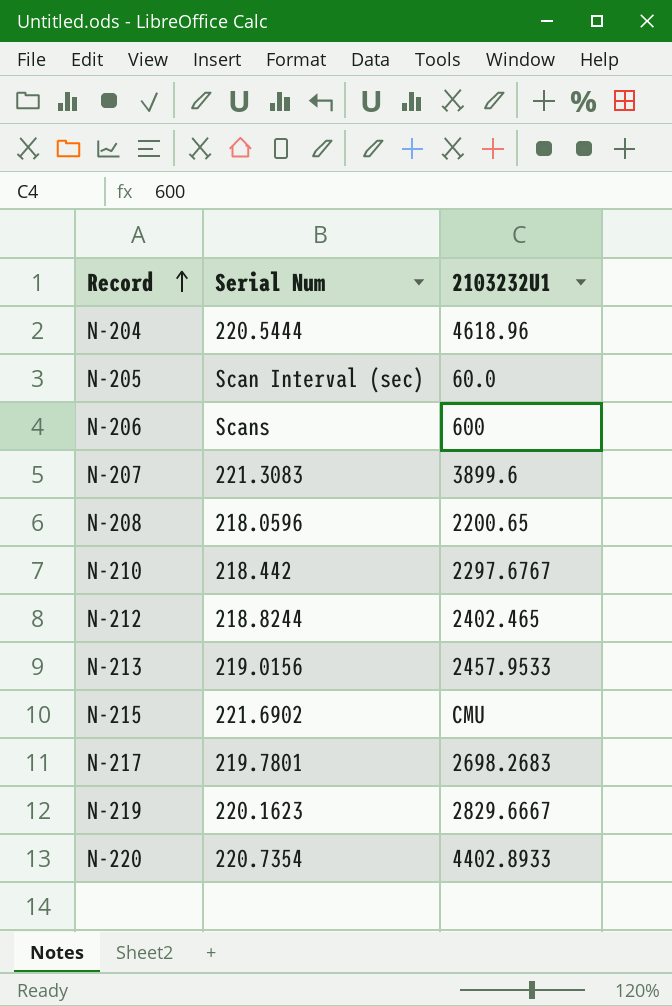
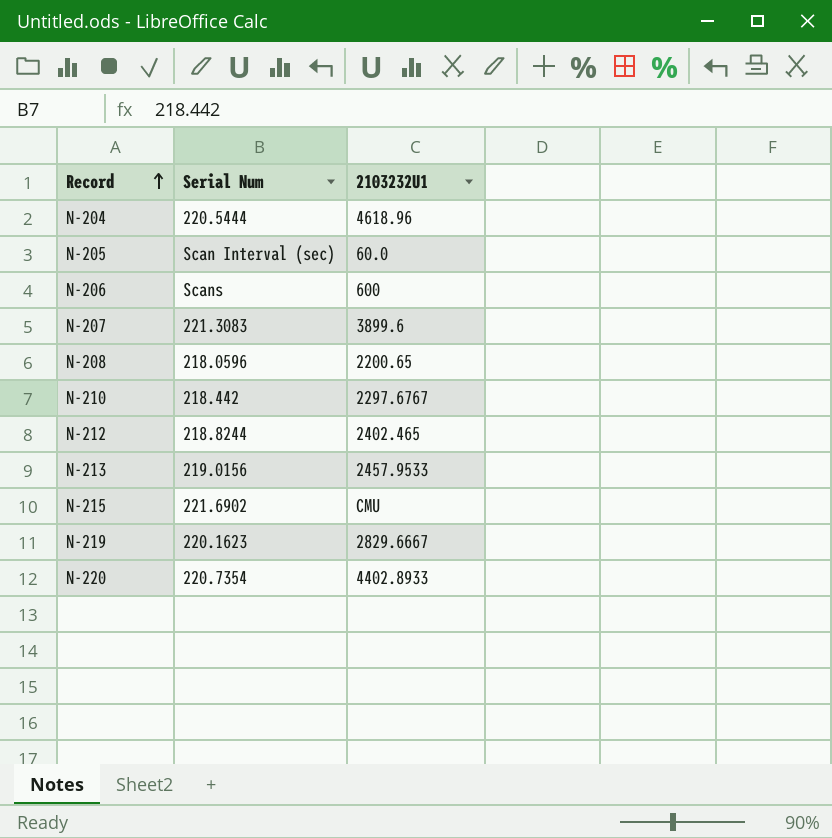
row N-217: 219.7801 | 2698.2683 -> none

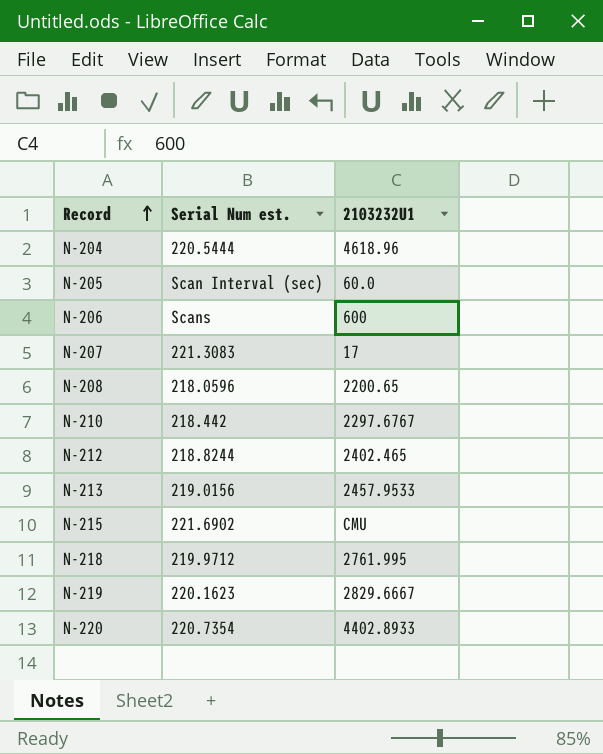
column name: Serial Num -> Serial Num est.
N-207 | 2103232U1: 3899.6 -> 17
row N-218: none -> 219.9712 | 2761.995

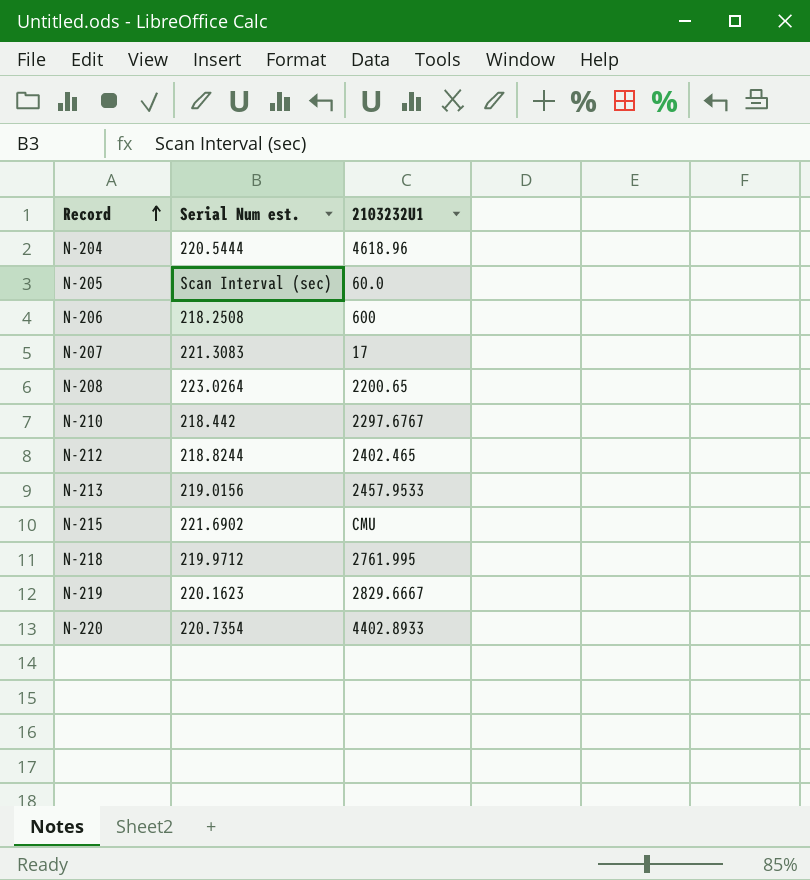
N-206 | Serial Num est.: Scans -> 218.2508
N-208 | Serial Num est.: 218.0596 -> 223.0264

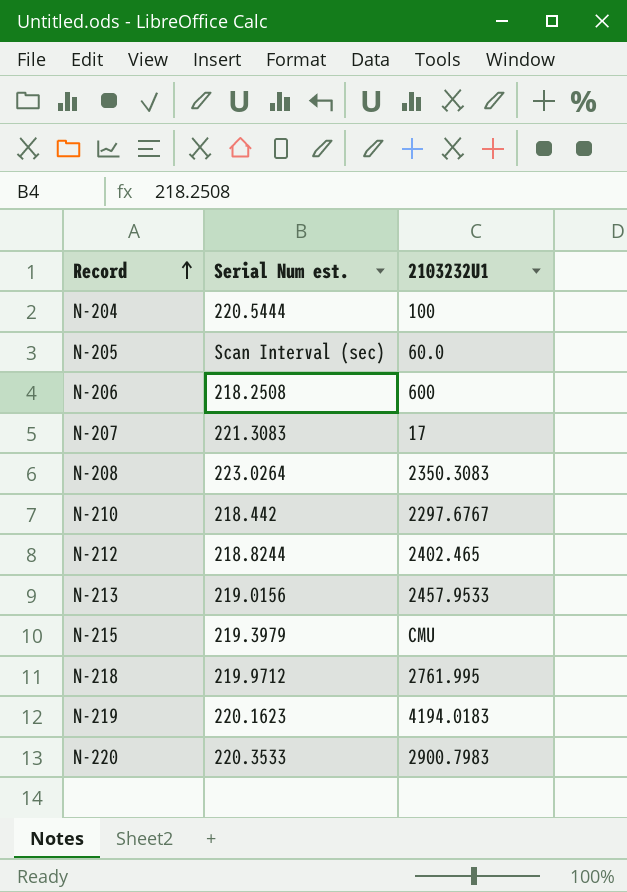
N-204 | 2103232U1: 4618.96 -> 100
N-208 | 2103232U1: 2200.65 -> 2350.3083
N-215 | Serial Num est.: 221.6902 -> 219.3979
N-219 | 2103232U1: 2829.6667 -> 4194.0183
N-220 | Serial Num est.: 220.7354 -> 220.3533
N-220 | 2103232U1: 4402.8933 -> 2900.7983

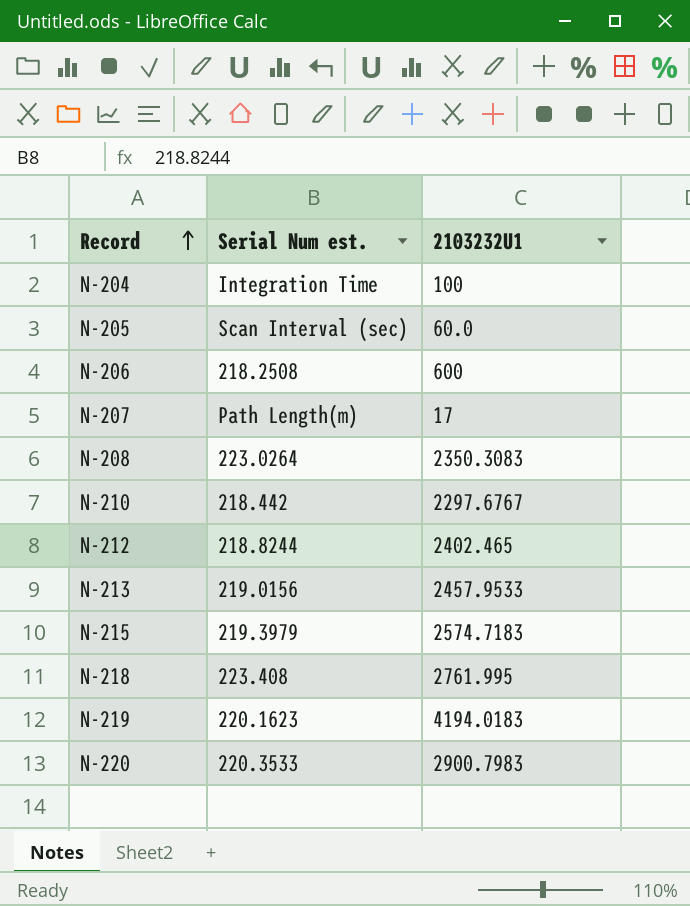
N-204 | Serial Num est.: 220.5444 -> Integration Time
N-207 | Serial Num est.: 221.3083 -> Path Length(m)
N-215 | 2103232U1: CMU -> 2574.7183
N-218 | Serial Num est.: 219.9712 -> 223.408

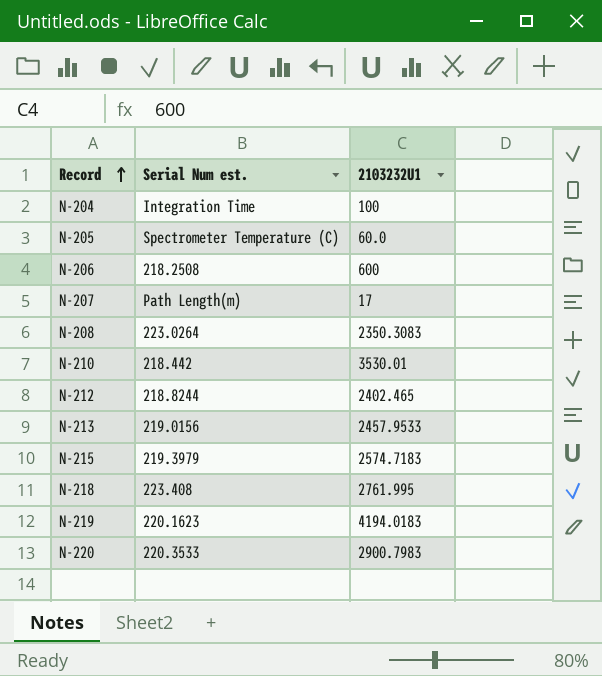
N-205 | Serial Num est.: Scan Interval (sec) -> Spectrometer Temperature (C)
N-210 | 2103232U1: 2297.6767 -> 3530.01

